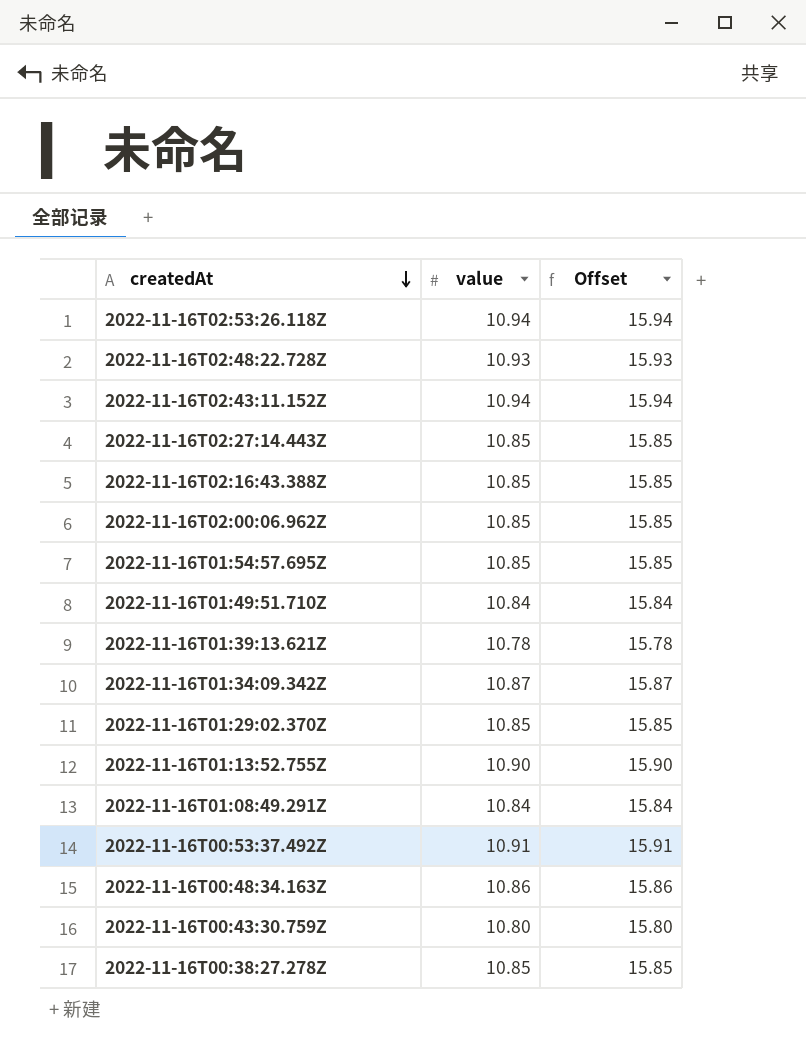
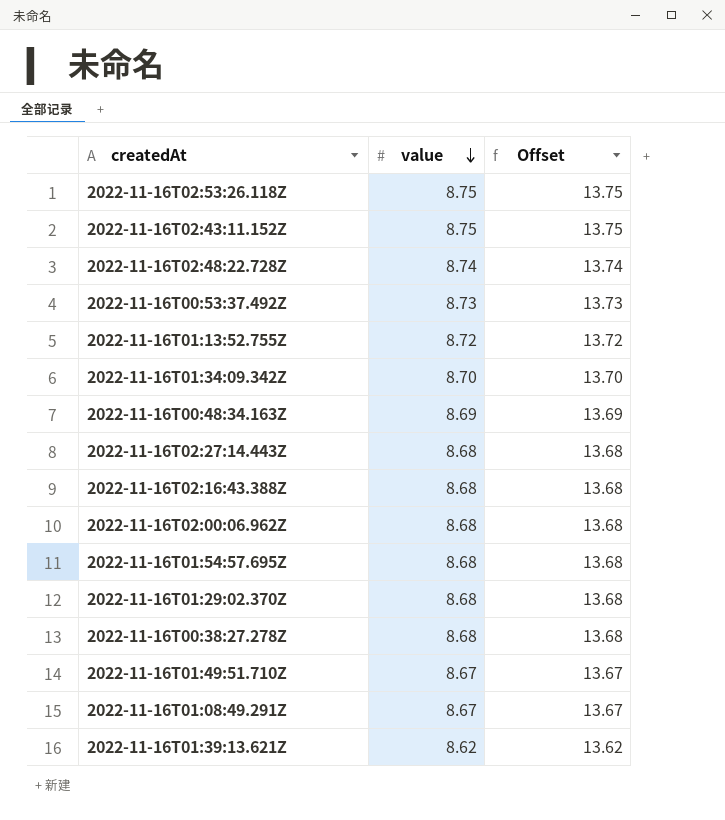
row order: createdAt descending -> value descending
row 2022-11-16T00:43:30.759Z: 10.80 | 15.80 -> none
2022-11-16T02:53:26.118Z | value: 10.94 -> 8.75
2022-11-16T02:53:26.118Z | Offset: 15.94 -> 13.75
2022-11-16T02:43:11.152Z | value: 10.94 -> 8.75
2022-11-16T02:43:11.152Z | Offset: 15.94 -> 13.75
2022-11-16T02:48:22.728Z | value: 10.93 -> 8.74
2022-11-16T02:48:22.728Z | Offset: 15.93 -> 13.74
2022-11-16T00:53:37.492Z | value: 10.91 -> 8.73
2022-11-16T00:53:37.492Z | Offset: 15.91 -> 13.73
2022-11-16T01:13:52.755Z | value: 10.90 -> 8.72
2022-11-16T01:13:52.755Z | Offset: 15.90 -> 13.72
2022-11-16T01:34:09.342Z | value: 10.87 -> 8.70
2022-11-16T01:34:09.342Z | Offset: 15.87 -> 13.70
2022-11-16T00:48:34.163Z | value: 10.86 -> 8.69
2022-11-16T00:48:34.163Z | Offset: 15.86 -> 13.69
2022-11-16T02:27:14.443Z | value: 10.85 -> 8.68
2022-11-16T02:27:14.443Z | Offset: 15.85 -> 13.68
2022-11-16T02:16:43.388Z | value: 10.85 -> 8.68
2022-11-16T02:16:43.388Z | Offset: 15.85 -> 13.68
2022-11-16T02:00:06.962Z | value: 10.85 -> 8.68
2022-11-16T02:00:06.962Z | Offset: 15.85 -> 13.68
2022-11-16T01:54:57.695Z | value: 10.85 -> 8.68
2022-11-16T01:54:57.695Z | Offset: 15.85 -> 13.68
2022-11-16T01:29:02.370Z | value: 10.85 -> 8.68
2022-11-16T01:29:02.370Z | Offset: 15.85 -> 13.68
2022-11-16T00:38:27.278Z | value: 10.85 -> 8.68
2022-11-16T00:38:27.278Z | Offset: 15.85 -> 13.68
2022-11-16T01:49:51.710Z | value: 10.84 -> 8.67
2022-11-16T01:49:51.710Z | Offset: 15.84 -> 13.67
2022-11-16T01:08:49.291Z | value: 10.84 -> 8.67
2022-11-16T01:08:49.291Z | Offset: 15.84 -> 13.67
2022-11-16T01:39:13.621Z | value: 10.78 -> 8.62
2022-11-16T01:39:13.621Z | Offset: 15.78 -> 13.62

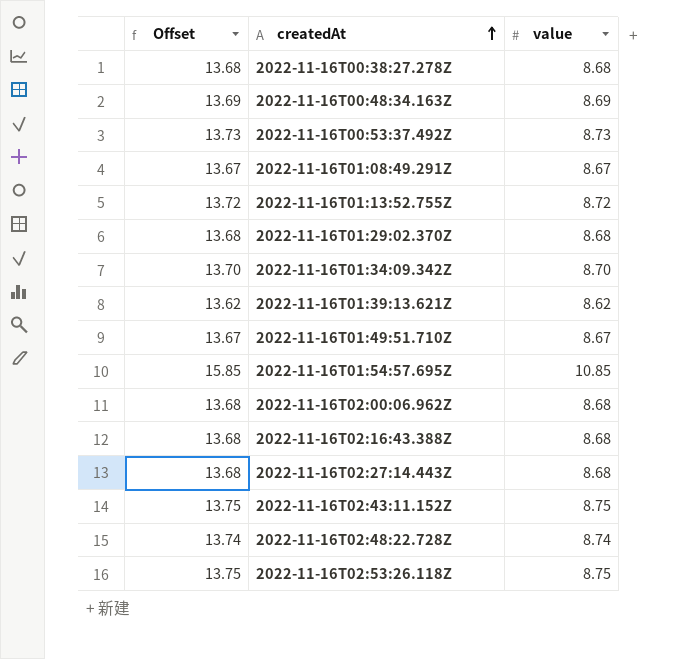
row order: value descending -> createdAt ascending
column Offset | position: 3 -> 1
2022-11-16T01:54:57.695Z | Offset: 13.68 -> 15.85
2022-11-16T01:54:57.695Z | value: 8.68 -> 10.85

